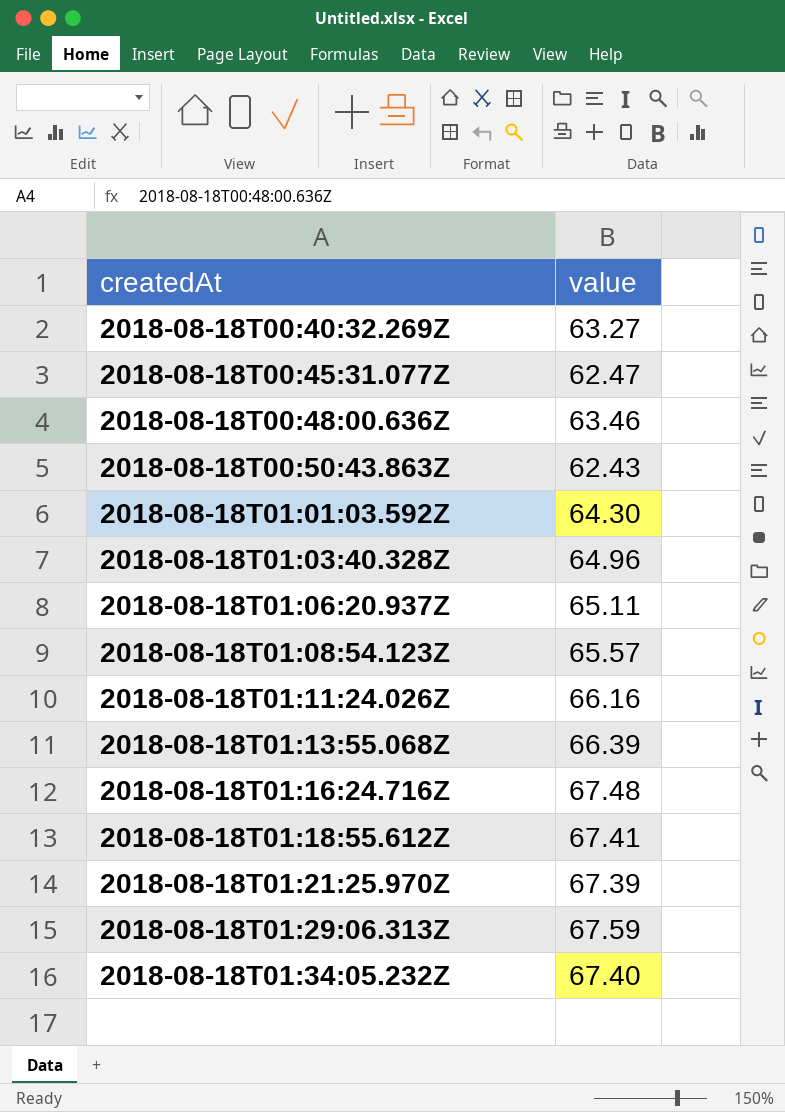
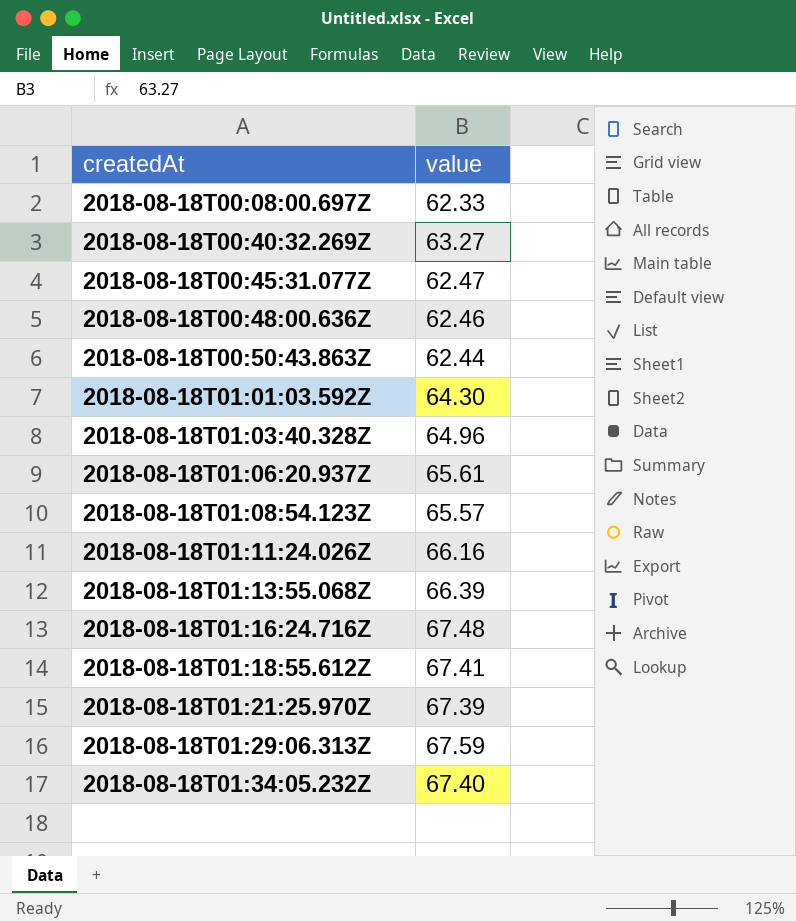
row 2018-08-18T00:08:00.697Z: none -> 62.33
2018-08-18T00:48:00.636Z | value: 63.46 -> 62.46
2018-08-18T00:50:43.863Z | value: 62.43 -> 62.44
2018-08-18T01:06:20.937Z | value: 65.11 -> 65.61

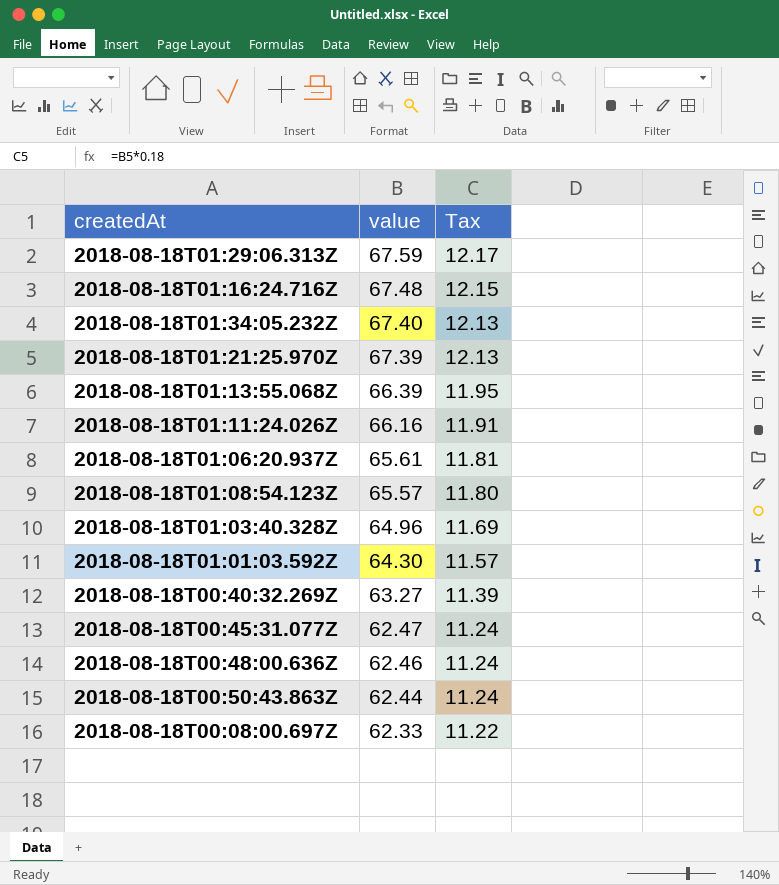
row order: createdAt ascending -> value descending
column Tax | formula: none -> [value] * 0.18
row 2018-08-18T01:18:55.612Z: 67.41 -> none

